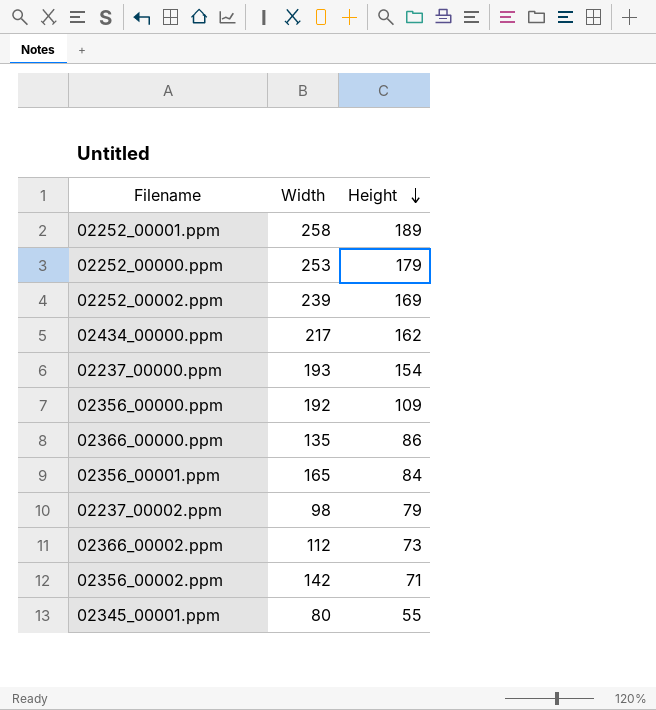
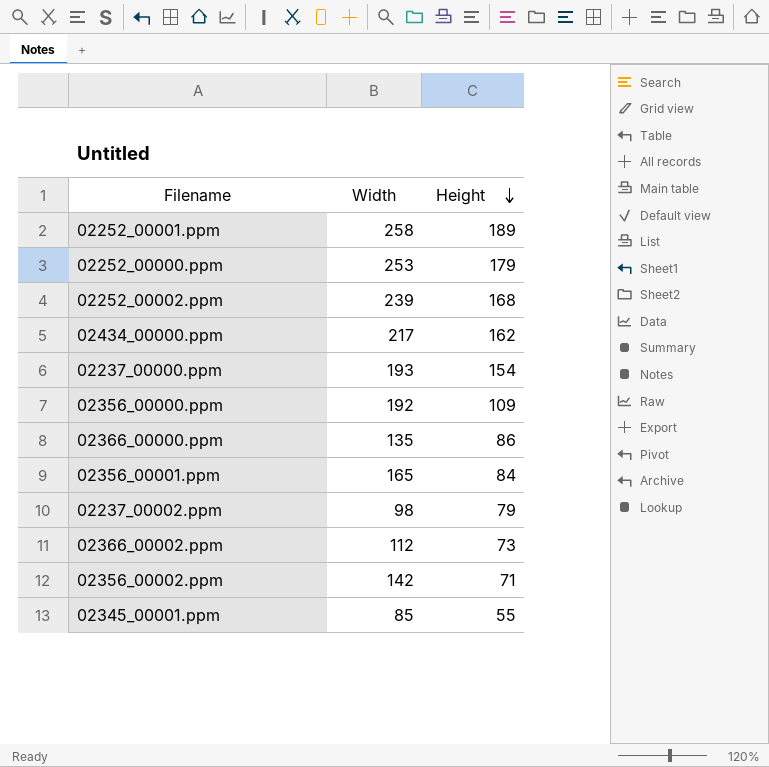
02252_00002.ppm | Height: 169 -> 168
02345_00001.ppm | Width: 80 -> 85

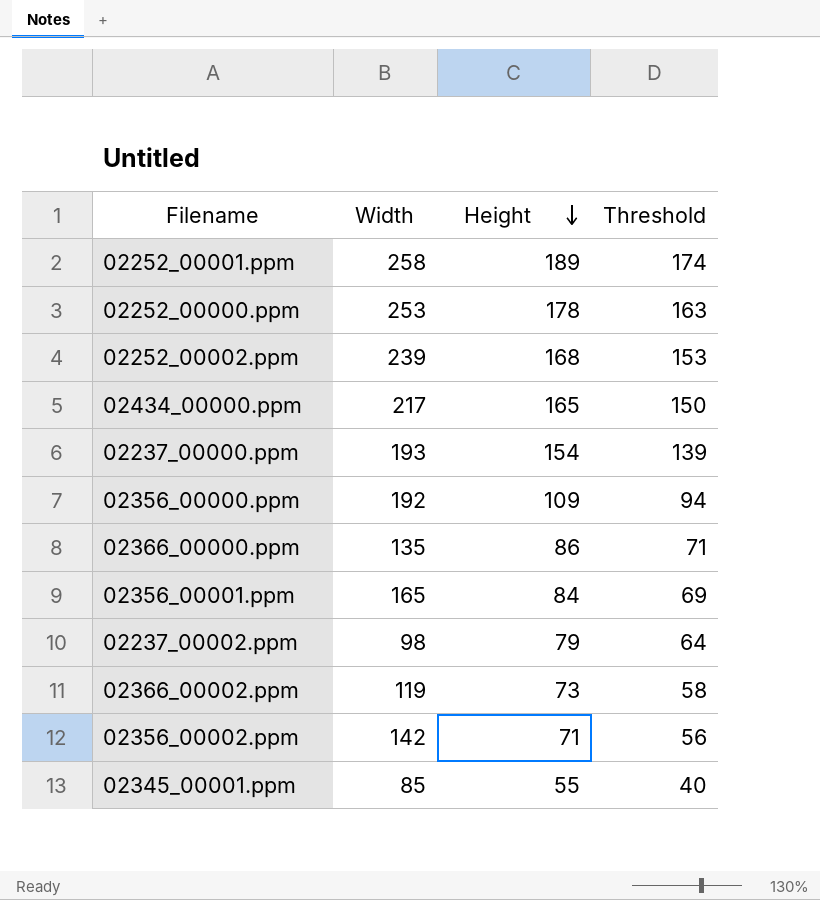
column Threshold | formula: none -> [Height] - 15
02252_00000.ppm | Height: 179 -> 178
02434_00000.ppm | Height: 162 -> 165
02366_00002.ppm | Width: 112 -> 119

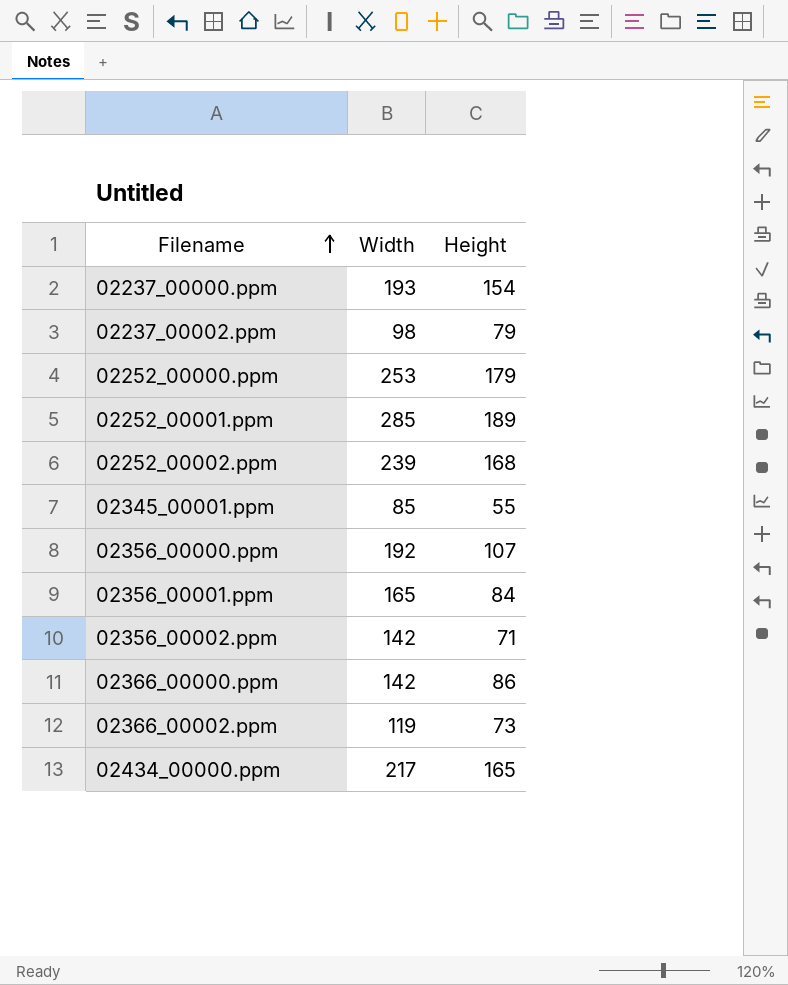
row order: Height descending -> Filename ascending
column Threshold | formula: [Height] - 15 -> none
02252_00000.ppm | Height: 178 -> 179
02252_00001.ppm | Width: 258 -> 285
02356_00000.ppm | Height: 109 -> 107
02366_00000.ppm | Width: 135 -> 142

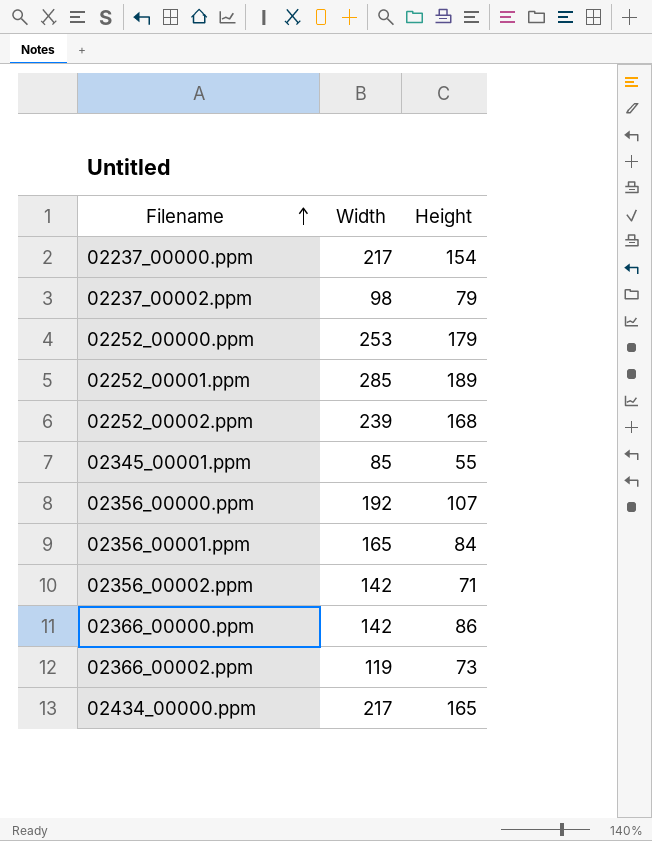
02237_00000.ppm | Width: 193 -> 217

